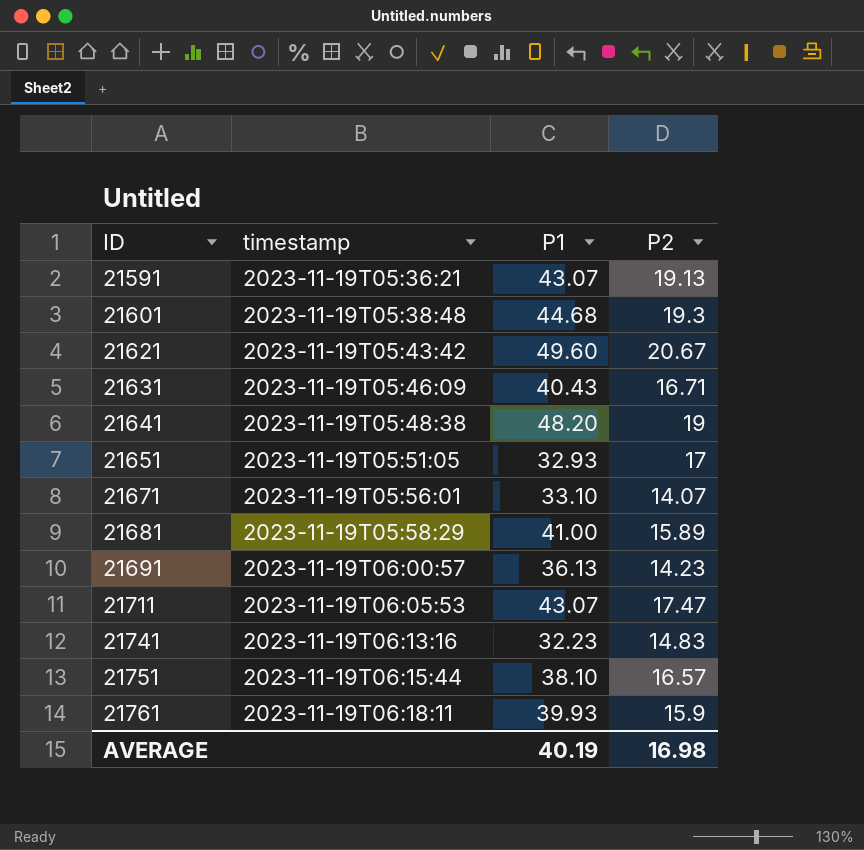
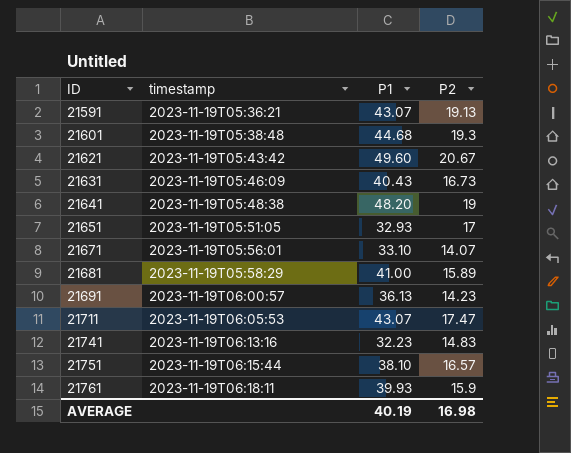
21631 | P2: 16.71 -> 16.73

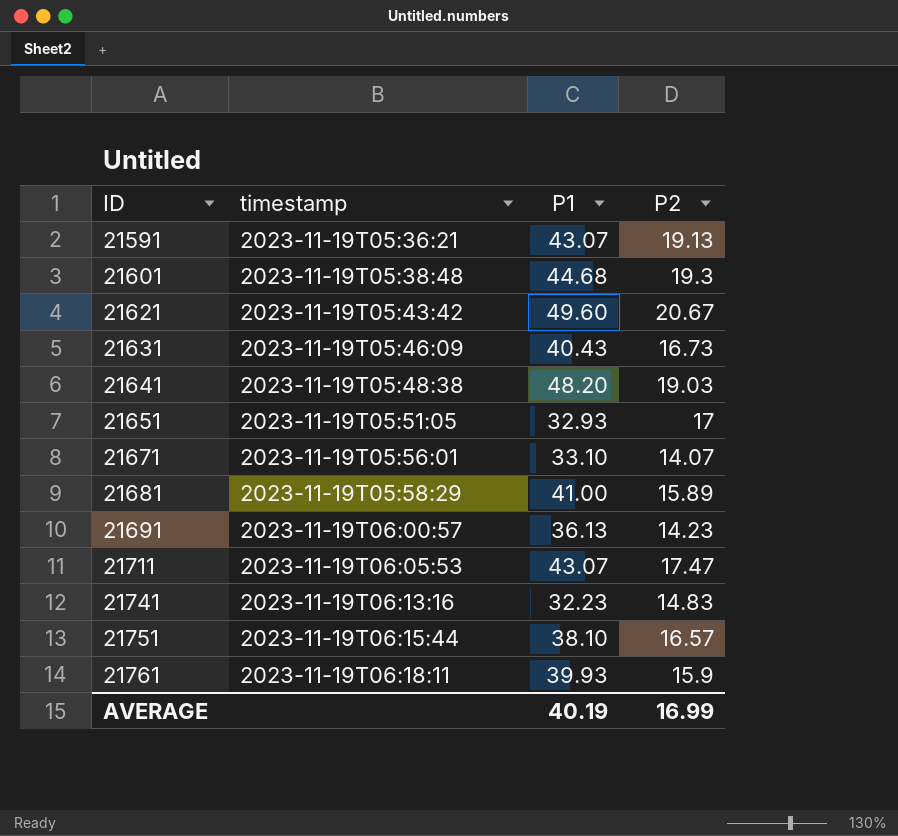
21641 | P2: 19 -> 19.03
AVERAGE | P2: 16.98 -> 16.99

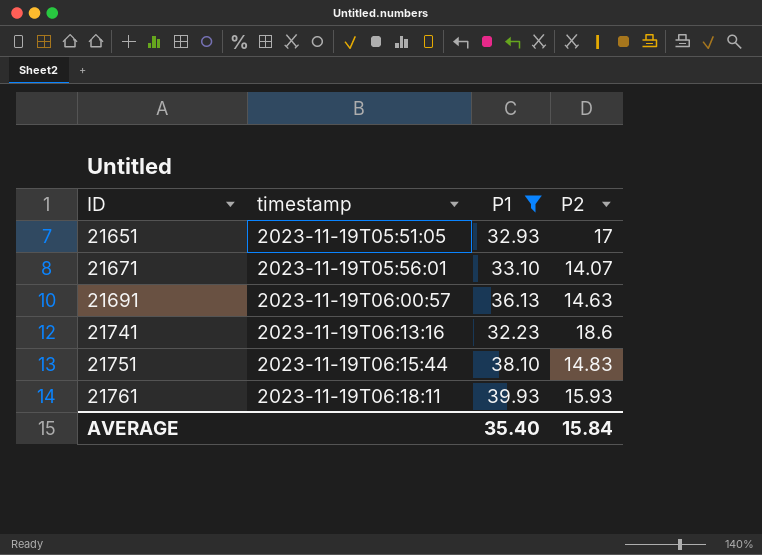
filter: none -> P1 <= 39.93
21691 | P2: 14.23 -> 14.63
21741 | P2: 14.83 -> 18.6
21751 | P2: 16.57 -> 14.83
21761 | P2: 15.9 -> 15.93
AVERAGE | P1: 40.19 -> 35.40
AVERAGE | P2: 16.99 -> 15.84

